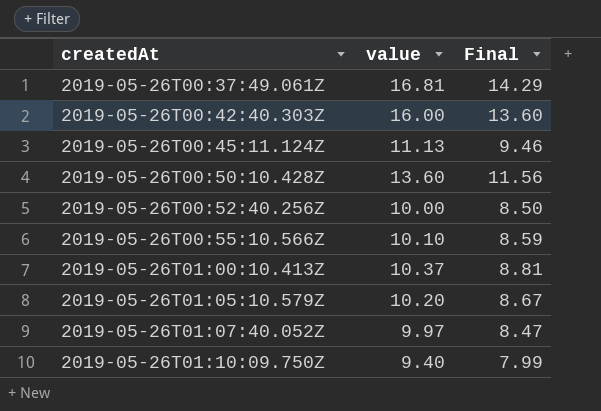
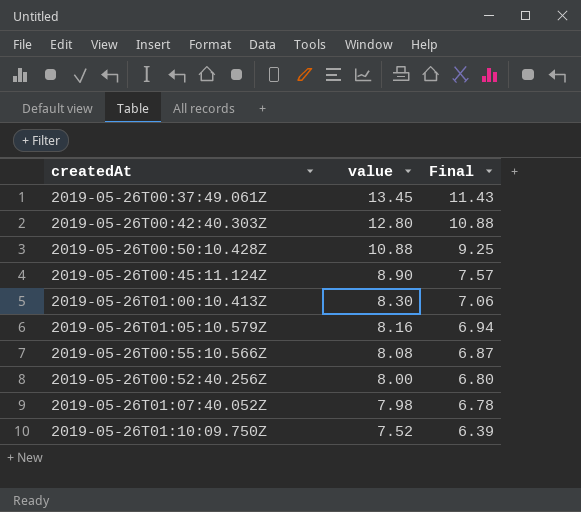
row order: createdAt ascending -> value descending
2019-05-26T00:37:49.061Z | value: 16.81 -> 13.45
2019-05-26T00:37:49.061Z | Final: 14.29 -> 11.43
2019-05-26T00:42:40.303Z | value: 16.00 -> 12.80
2019-05-26T00:42:40.303Z | Final: 13.60 -> 10.88
2019-05-26T00:50:10.428Z | value: 13.60 -> 10.88
2019-05-26T00:50:10.428Z | Final: 11.56 -> 9.25
2019-05-26T00:45:11.124Z | value: 11.13 -> 8.90
2019-05-26T00:45:11.124Z | Final: 9.46 -> 7.57
2019-05-26T01:00:10.413Z | value: 10.37 -> 8.30
2019-05-26T01:00:10.413Z | Final: 8.81 -> 7.06
2019-05-26T01:05:10.579Z | value: 10.20 -> 8.16
2019-05-26T01:05:10.579Z | Final: 8.67 -> 6.94
2019-05-26T00:55:10.566Z | value: 10.10 -> 8.08
2019-05-26T00:55:10.566Z | Final: 8.59 -> 6.87
2019-05-26T00:52:40.256Z | value: 10.00 -> 8.00
2019-05-26T00:52:40.256Z | Final: 8.50 -> 6.80
2019-05-26T01:07:40.052Z | value: 9.97 -> 7.98
2019-05-26T01:07:40.052Z | Final: 8.47 -> 6.78
2019-05-26T01:10:09.750Z | value: 9.40 -> 7.52
2019-05-26T01:10:09.750Z | Final: 7.99 -> 6.39

